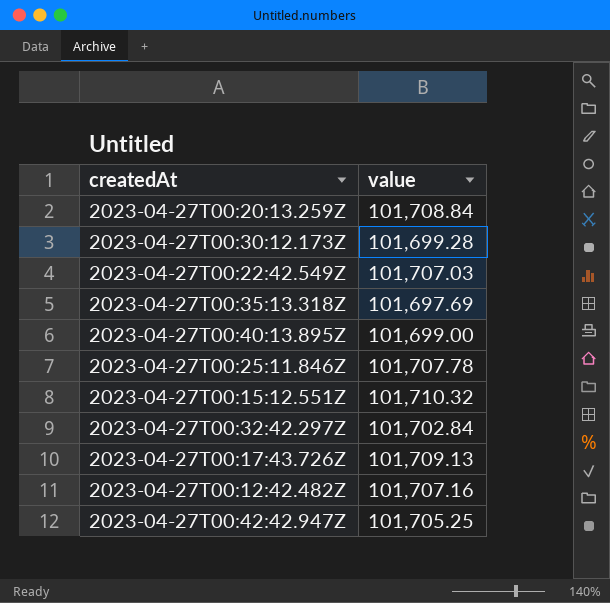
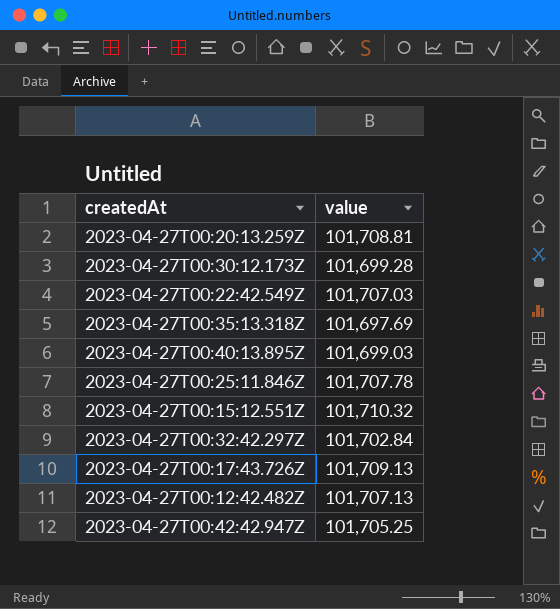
2023-04-27T00:20:13.259Z | value: 101,708.84 -> 101,708.81
2023-04-27T00:40:13.895Z | value: 101,699.00 -> 101,699.03
2023-04-27T00:12:42.482Z | value: 101,707.16 -> 101,707.13

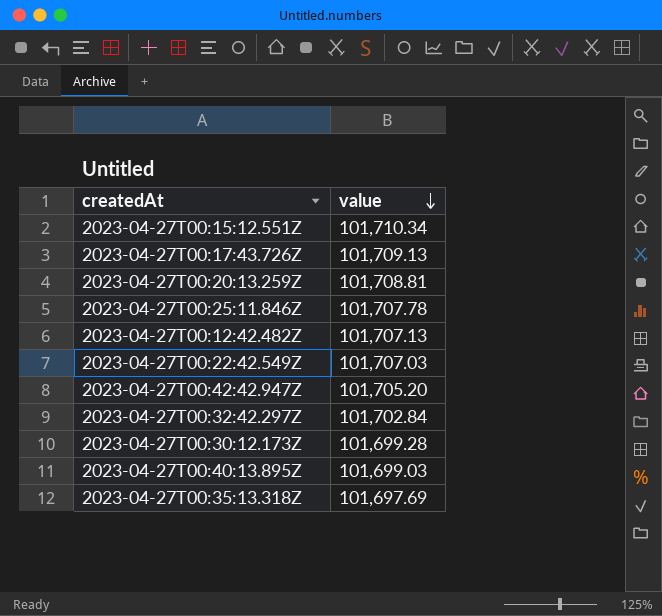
row order: none -> value descending
2023-04-27T00:15:12.551Z | value: 101,710.32 -> 101,710.34
2023-04-27T00:42:42.947Z | value: 101,705.25 -> 101,705.20

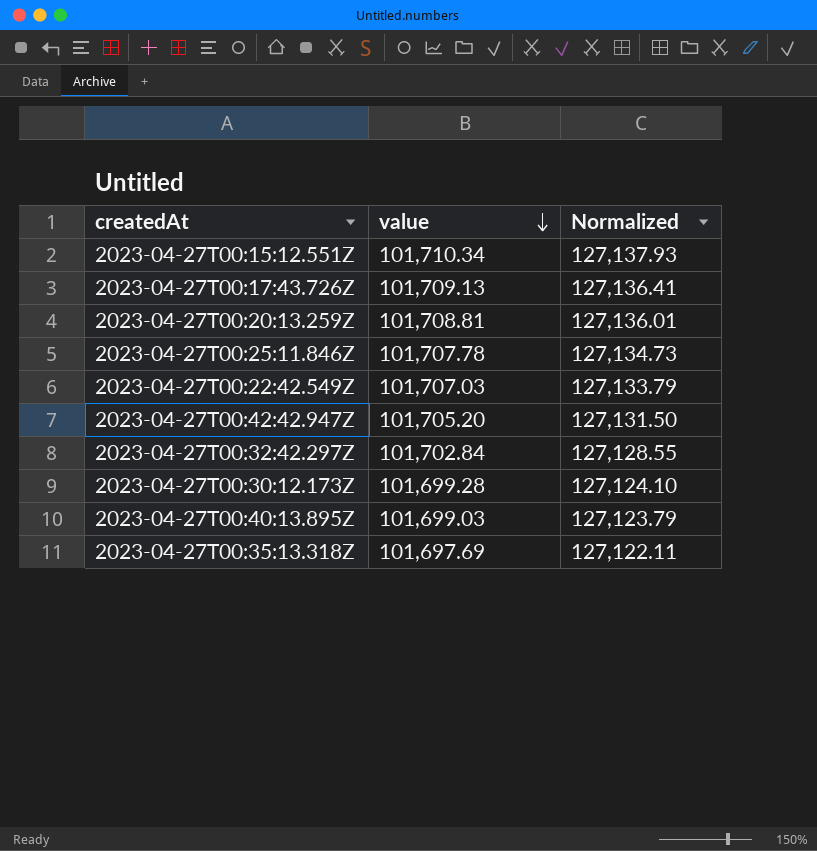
column Normalized | formula: none -> [value] * 1.25
row 2023-04-27T00:12:42.482Z: 101,707.13 -> none

